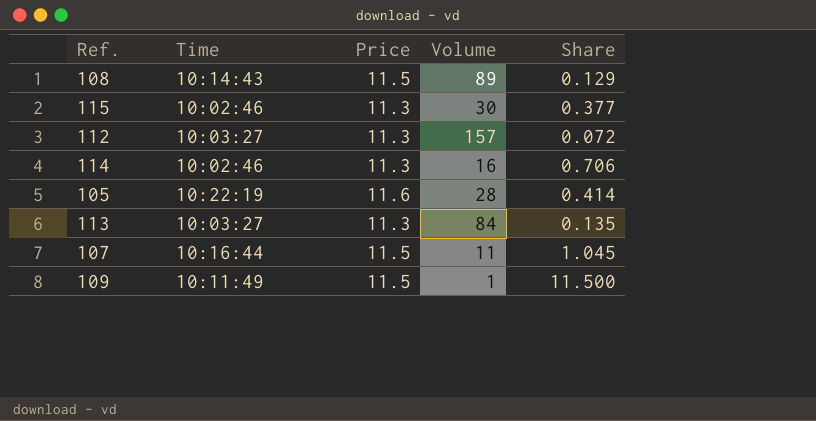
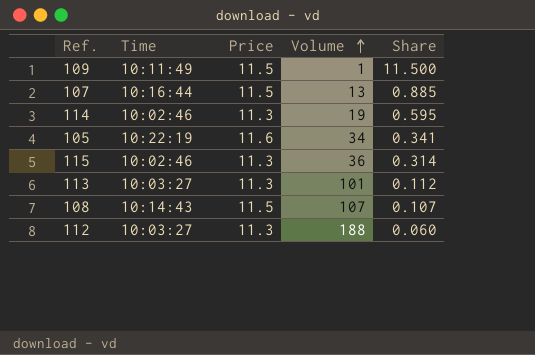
row order: none -> Volume ascending
107 | Volume: 11 -> 13
107 | Share: 1.045 -> 0.885
114 | Volume: 16 -> 19
114 | Share: 0.706 -> 0.595
105 | Volume: 28 -> 34
105 | Share: 0.414 -> 0.341
115 | Volume: 30 -> 36
115 | Share: 0.377 -> 0.314
113 | Volume: 84 -> 101
113 | Share: 0.135 -> 0.112
108 | Volume: 89 -> 107
108 | Share: 0.129 -> 0.107
112 | Volume: 157 -> 188
112 | Share: 0.072 -> 0.060

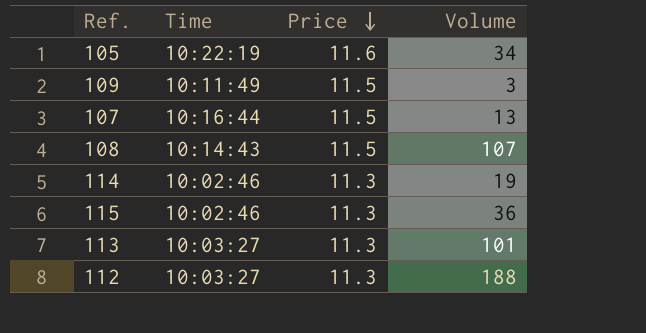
row order: Volume ascending -> Price descending
column Share | formula: [Price] / [Volume] -> none
109 | Volume: 1 -> 3

